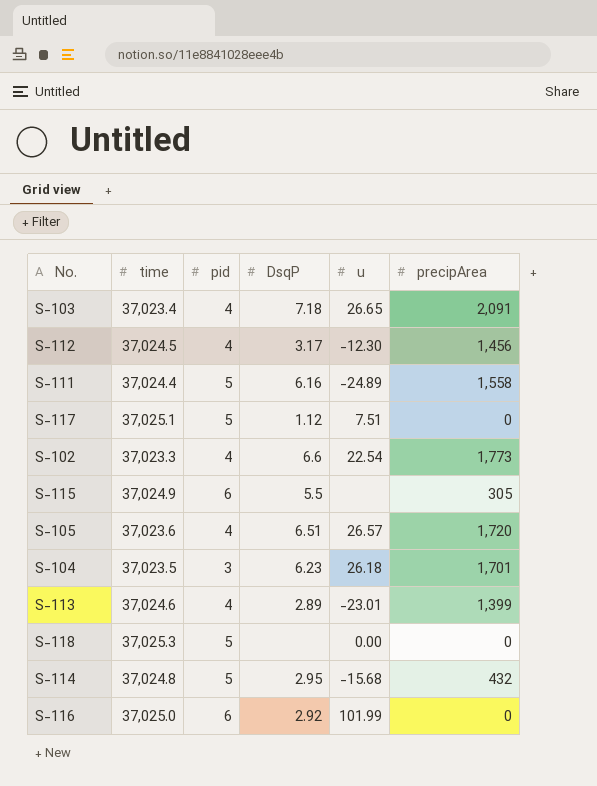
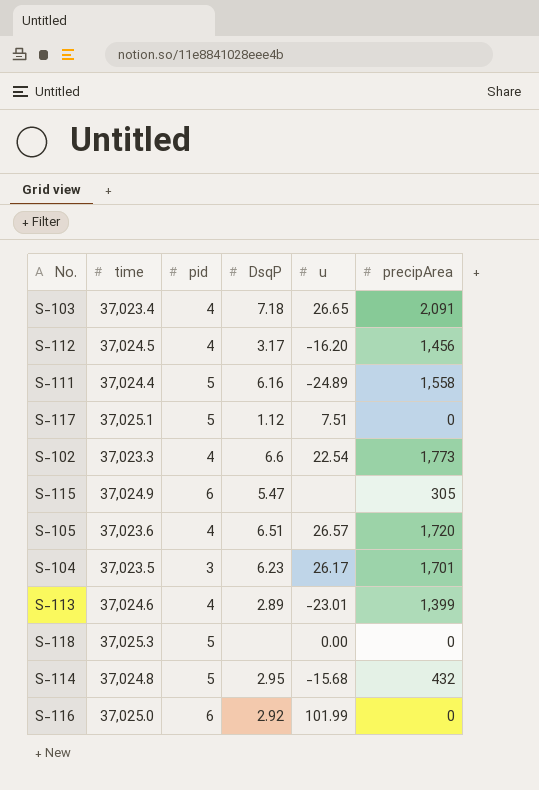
S-112 | u: -12.30 -> -16.20
S-115 | DsqP: 5.5 -> 5.47
S-104 | u: 26.18 -> 26.17

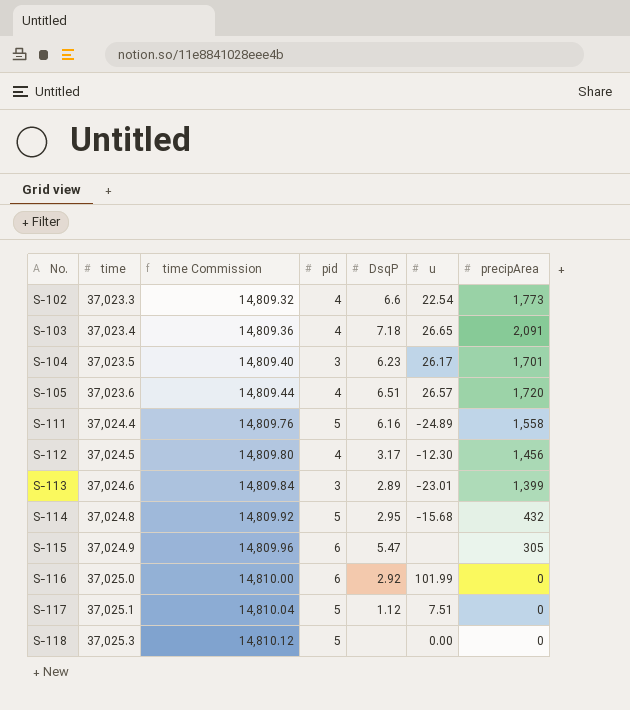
row order: none -> No. ascending
column time Commission | formula: none -> [time] * 0.4
S-112 | u: -16.20 -> -12.30
S-113 | pid: 4 -> 3

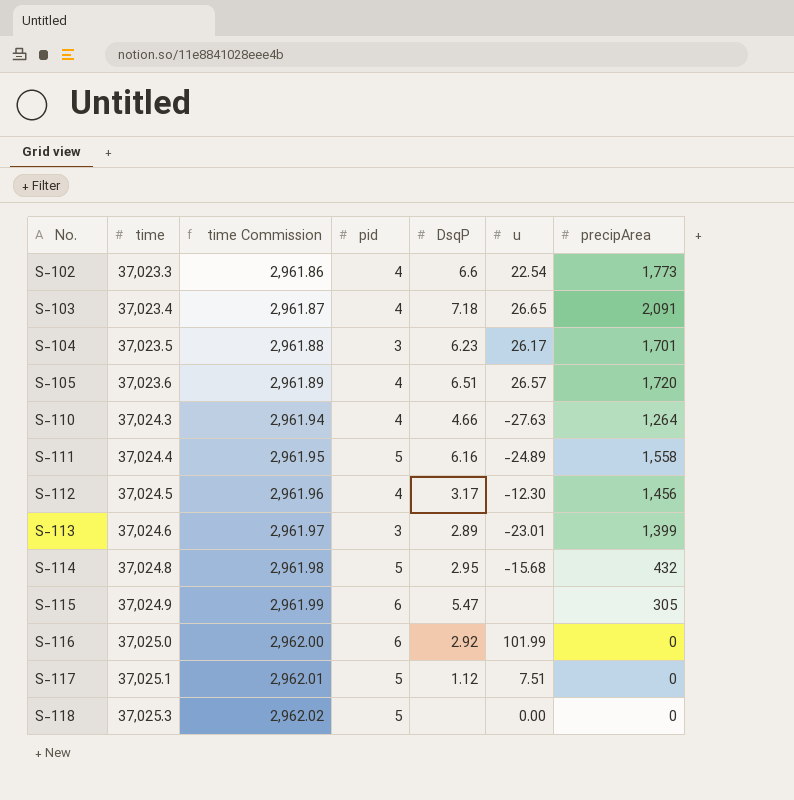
column time Commission | formula: [time] * 0.4 -> [time] * 0.08
row S-110: none -> 37,024.3 | 2,961.94 | 4 | 4.66 | -27.63 | 1,264

